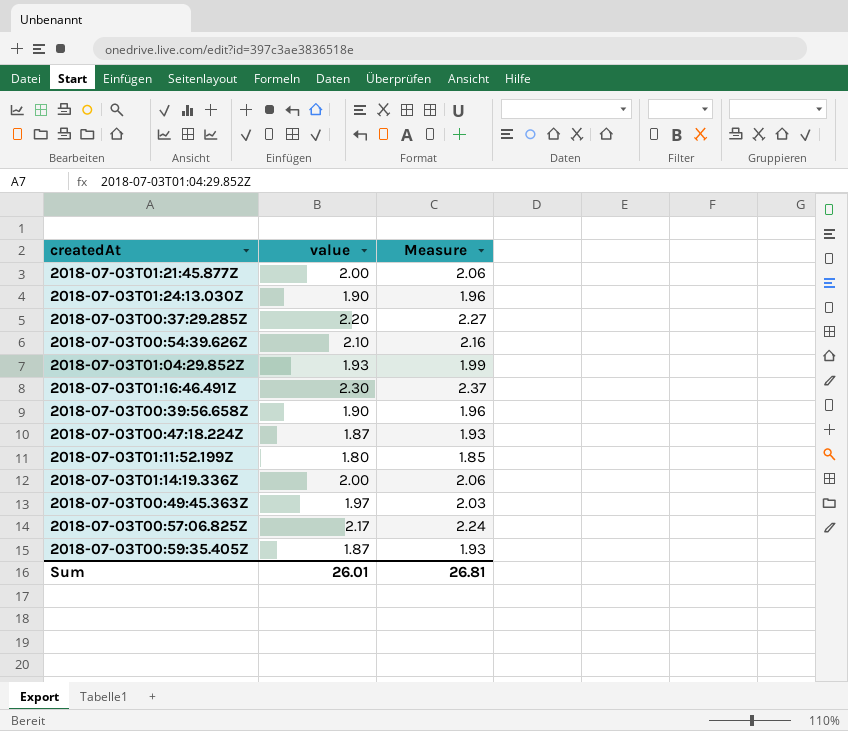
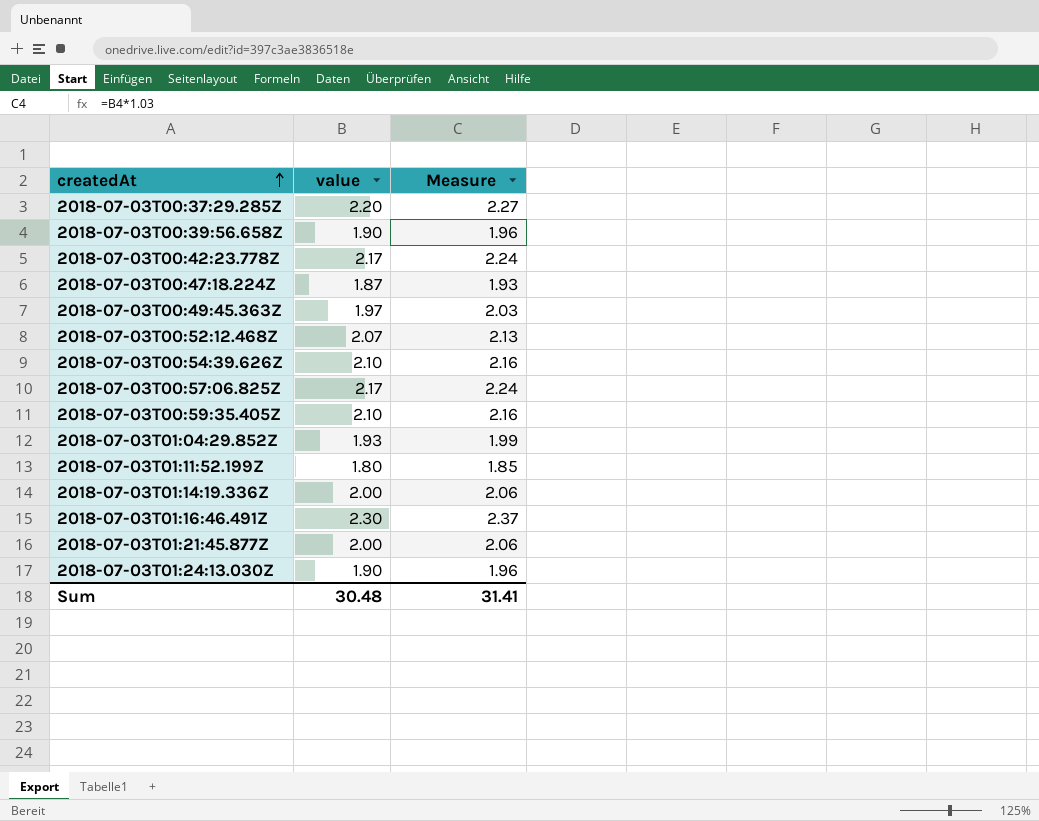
row order: none -> createdAt ascending
row 2018-07-03T00:42:23.778Z: none -> 2.17 | 2.24
row 2018-07-03T00:52:12.468Z: none -> 2.07 | 2.13
2018-07-03T00:59:35.405Z | value: 1.87 -> 2.10
2018-07-03T00:59:35.405Z | Measure: 1.93 -> 2.16
Sum | value: 26.01 -> 30.48
Sum | Measure: 26.81 -> 31.41

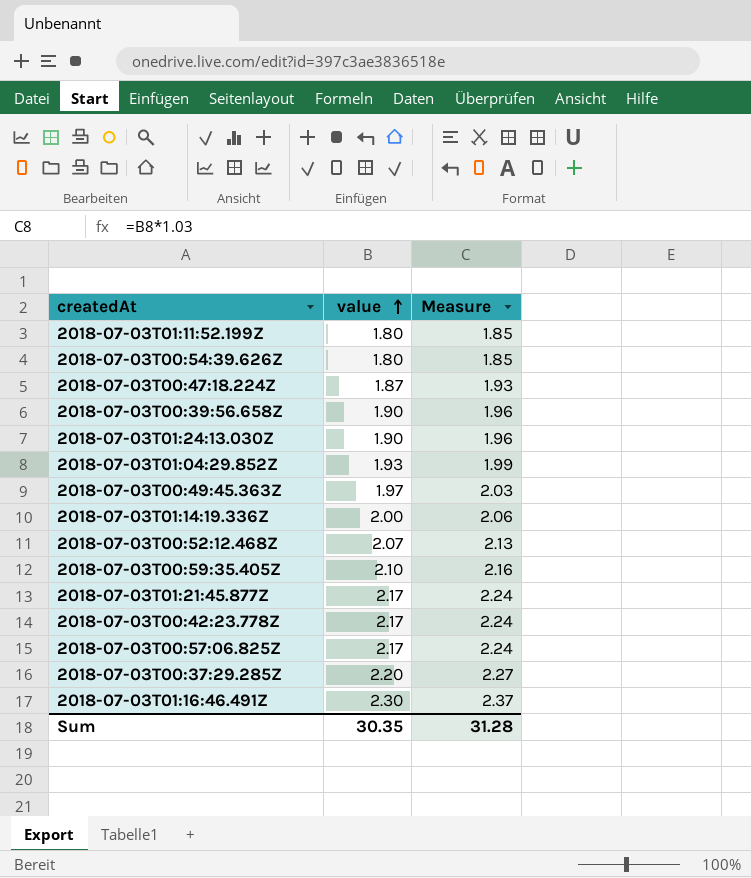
row order: createdAt ascending -> value ascending
2018-07-03T00:54:39.626Z | value: 2.10 -> 1.80
2018-07-03T00:54:39.626Z | Measure: 2.16 -> 1.85
2018-07-03T01:21:45.877Z | value: 2.00 -> 2.17
2018-07-03T01:21:45.877Z | Measure: 2.06 -> 2.24
Sum | value: 30.48 -> 30.35
Sum | Measure: 31.41 -> 31.28

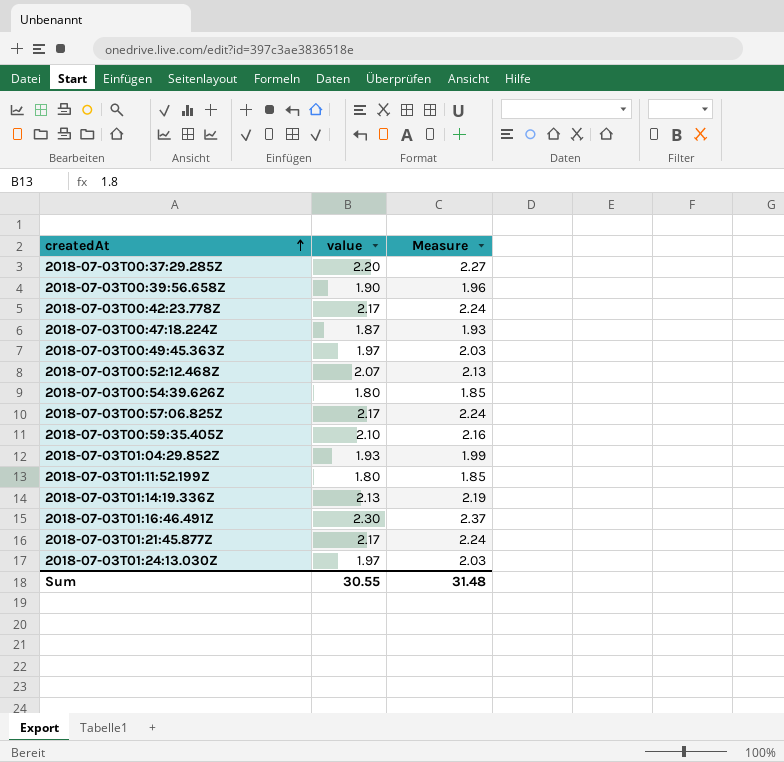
row order: value ascending -> createdAt ascending
2018-07-03T01:14:19.336Z | value: 2.00 -> 2.13
2018-07-03T01:14:19.336Z | Measure: 2.06 -> 2.19
2018-07-03T01:24:13.030Z | value: 1.90 -> 1.97
2018-07-03T01:24:13.030Z | Measure: 1.96 -> 2.03
Sum | value: 30.35 -> 30.55
Sum | Measure: 31.28 -> 31.48

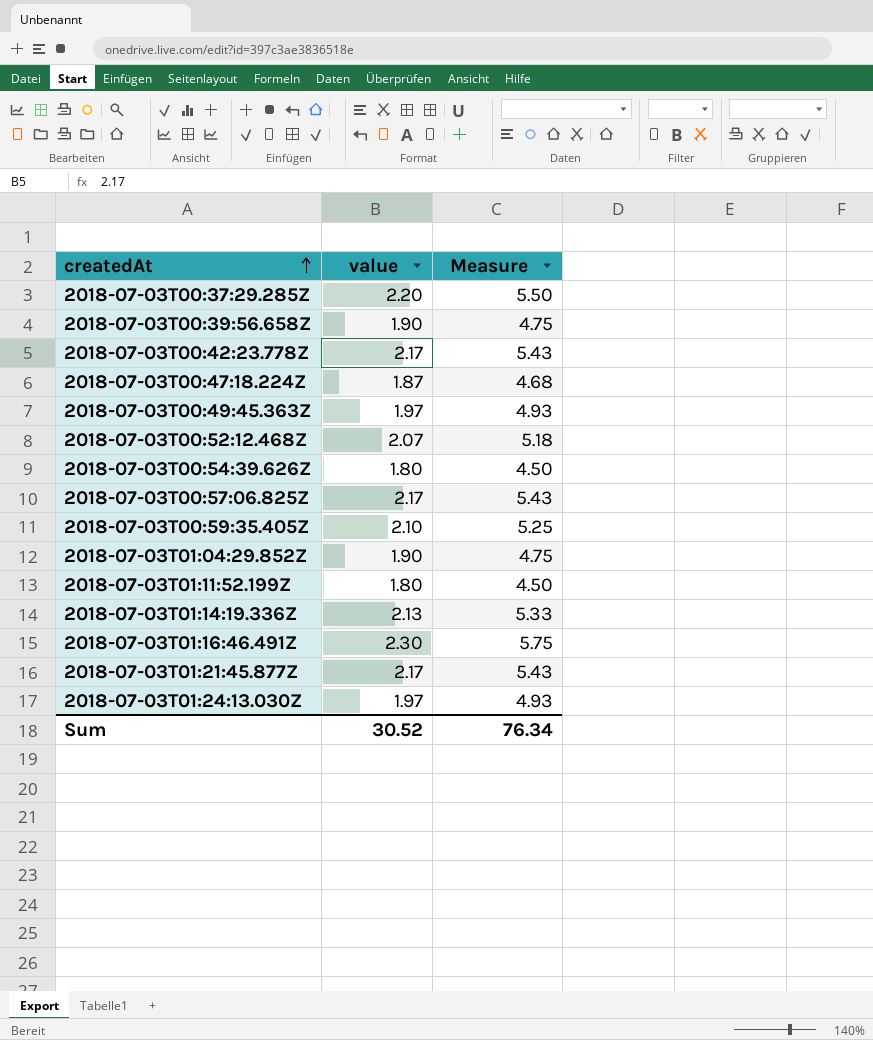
column Measure | formula: [value] * 1.03 -> [value] * 2.5
2018-07-03T01:04:29.852Z | value: 1.93 -> 1.90
Sum | value: 30.55 -> 30.52
Sum | Measure: 31.48 -> 76.34

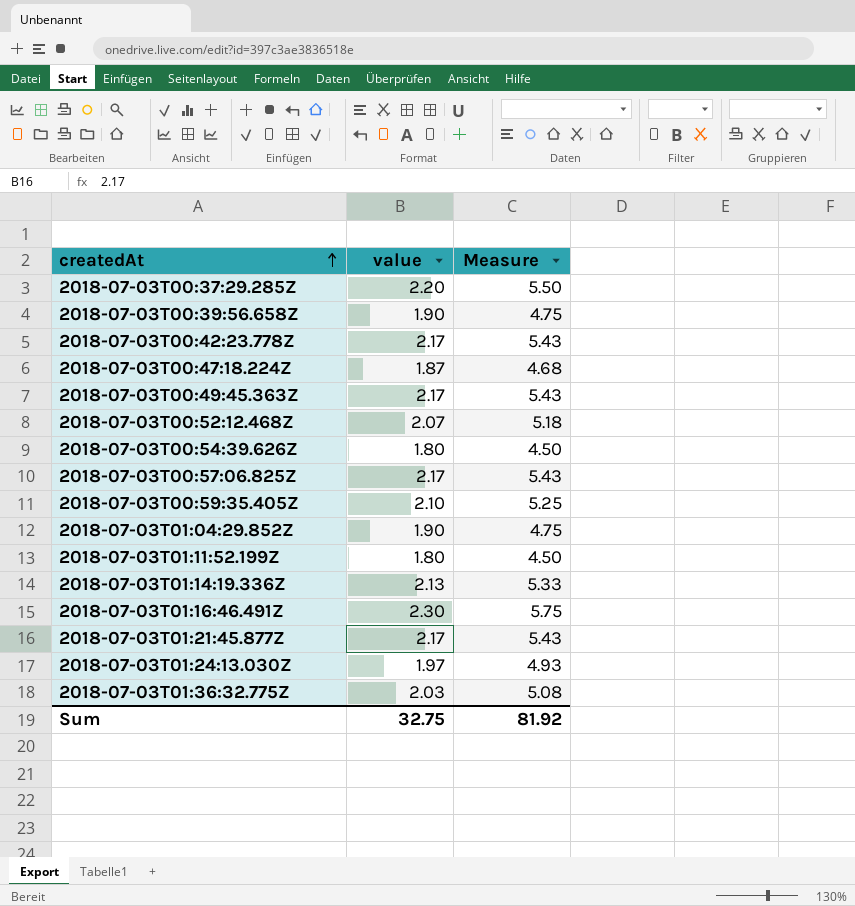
2018-07-03T00:49:45.363Z | value: 1.97 -> 2.17
2018-07-03T00:49:45.363Z | Measure: 4.93 -> 5.43
row 2018-07-03T01:36:32.775Z: none -> 2.03 | 5.08
Sum | value: 30.52 -> 32.75
Sum | Measure: 76.34 -> 81.92

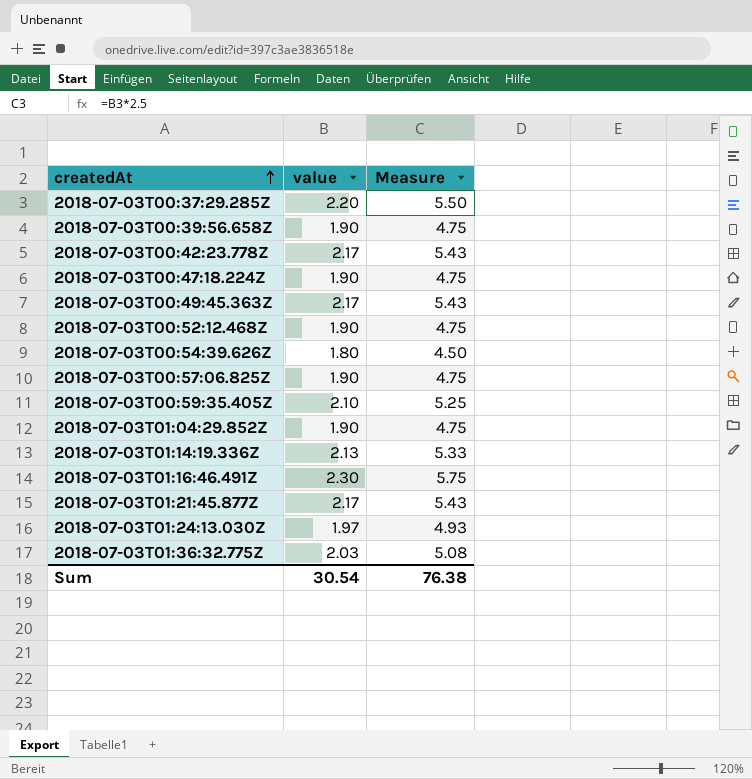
row 2018-07-03T01:11:52.199Z: 1.80 | 4.50 -> none
2018-07-03T00:47:18.224Z | value: 1.87 -> 1.90
2018-07-03T00:47:18.224Z | Measure: 4.68 -> 4.75
2018-07-03T00:52:12.468Z | value: 2.07 -> 1.90
2018-07-03T00:52:12.468Z | Measure: 5.18 -> 4.75
2018-07-03T00:57:06.825Z | value: 2.17 -> 1.90
2018-07-03T00:57:06.825Z | Measure: 5.43 -> 4.75
Sum | value: 32.75 -> 30.54
Sum | Measure: 81.92 -> 76.38

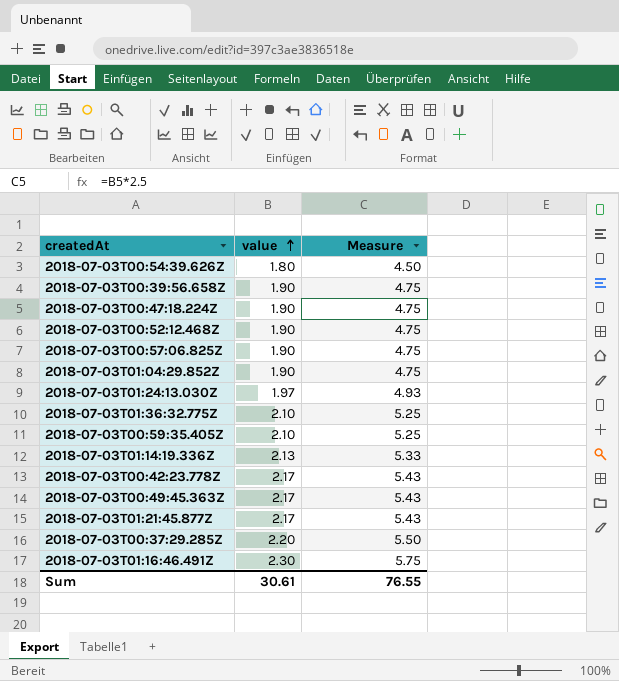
row order: createdAt ascending -> value ascending
2018-07-03T01:36:32.775Z | value: 2.03 -> 2.10
2018-07-03T01:36:32.775Z | Measure: 5.08 -> 5.25
Sum | value: 30.54 -> 30.61
Sum | Measure: 76.38 -> 76.55

